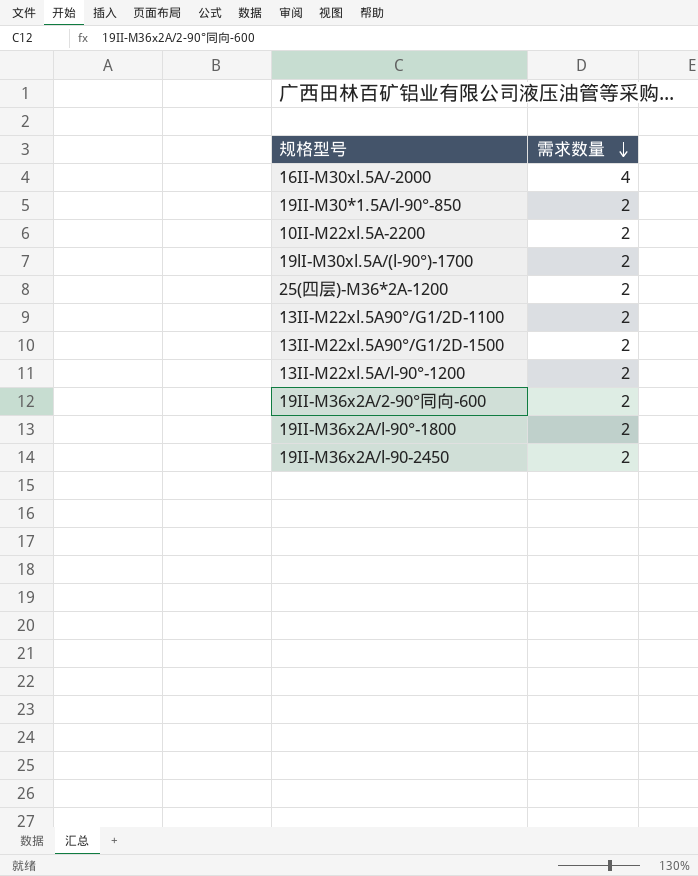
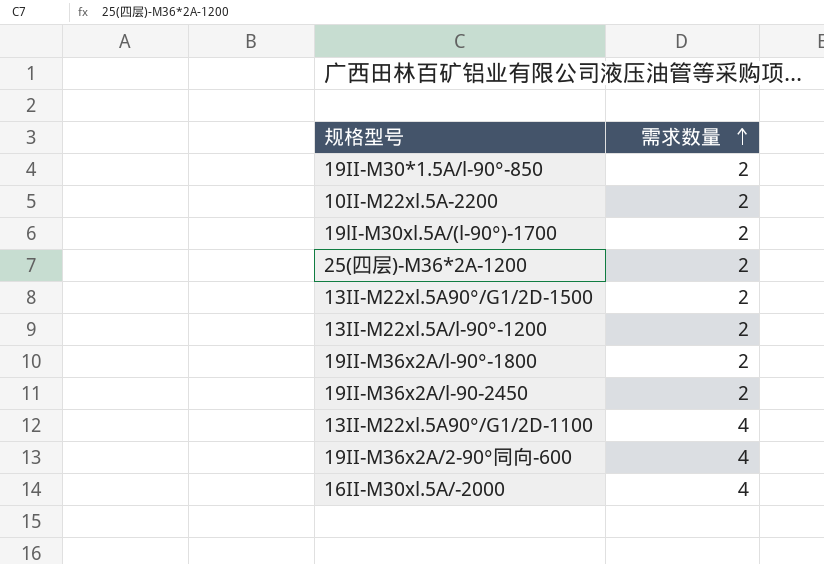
row order: 需求数量 descending -> 需求数量 ascending
13II-M22xl.5A90°/G1/2D-1100 | 需求数量: 2 -> 4
19II-M36x2A/2-90°同向-600 | 需求数量: 2 -> 4

